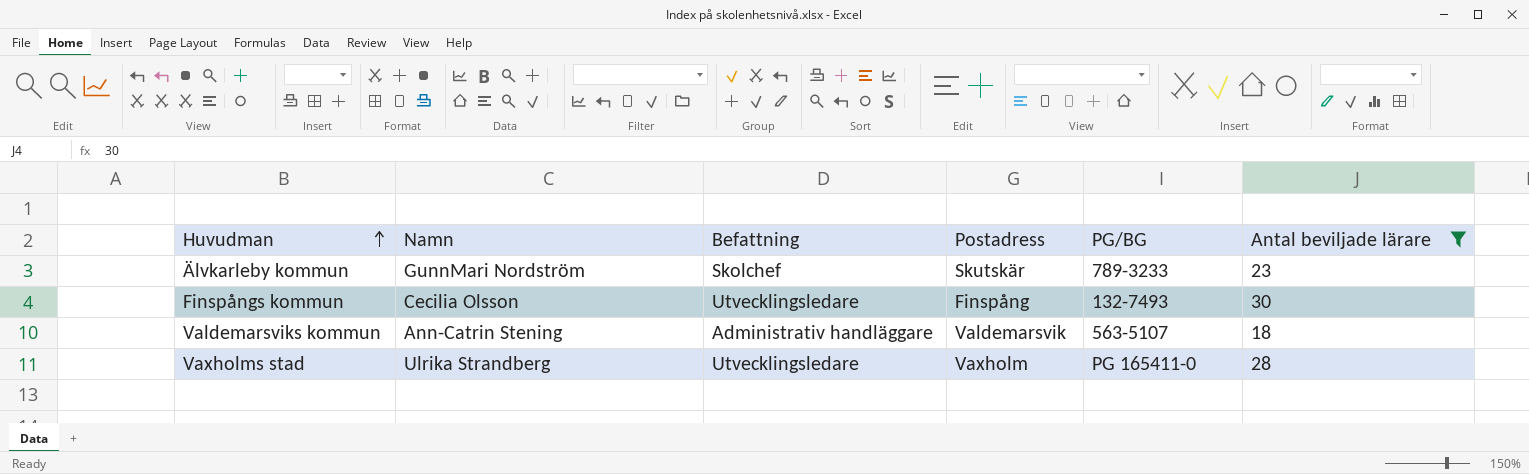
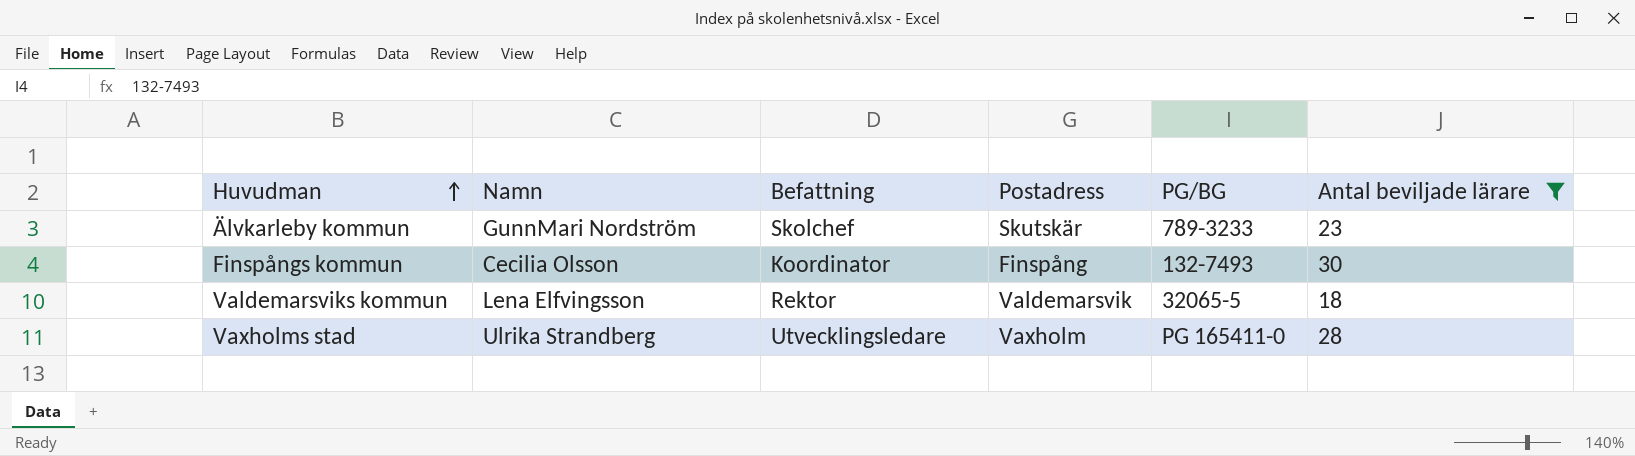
Finspångs kommun | Befattning: Utvecklingsledare -> Koordinator
Valdemarsviks kommun | Namn: Ann-Catrin Stening -> Lena Elfvingsson
Valdemarsviks kommun | Befattning: Administrativ handläggare -> Rektor
Valdemarsviks kommun | PG/BG: 563-5107 -> 32065-5

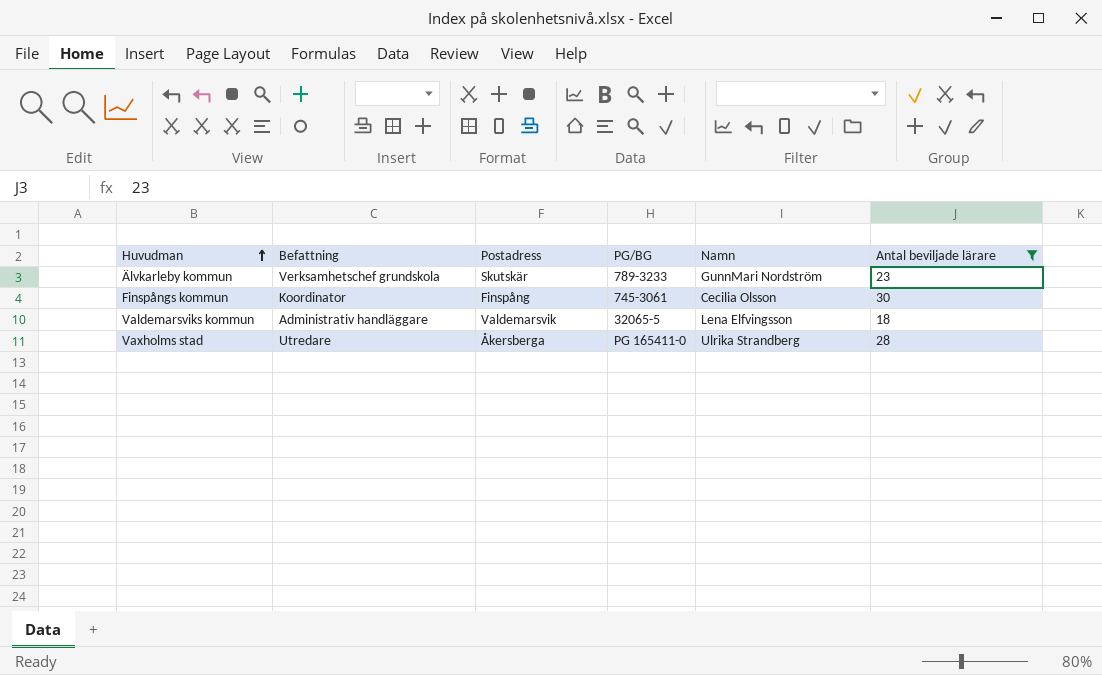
column Namn | position: 2 -> 5
Älvkarleby kommun | Befattning: Skolchef -> Verksamhetschef grundskola
Finspångs kommun | PG/BG: 132-7493 -> 745-3061
Valdemarsviks kommun | Befattning: Rektor -> Administrativ handläggare
Vaxholms stad | Befattning: Utvecklingsledare -> Utredare
Vaxholms stad | Postadress: Vaxholm -> Åkersberga

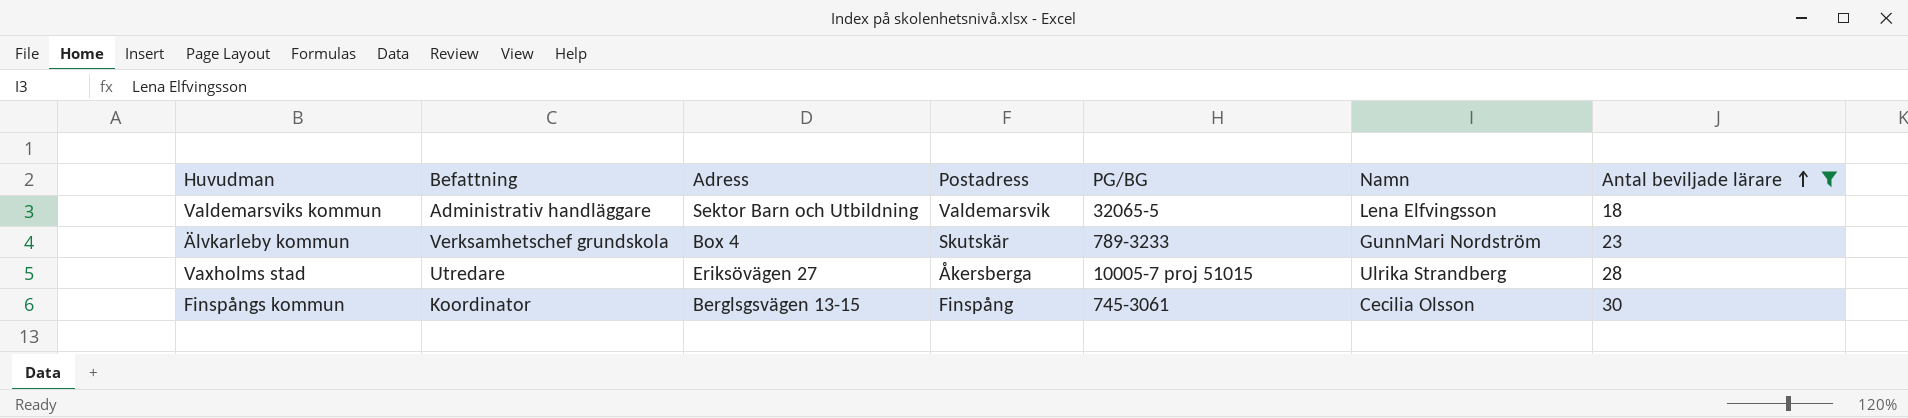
row order: Huvudman ascending -> Antal beviljade lärare ascending
column Adress | position: none -> 3
Vaxholms stad | PG/BG: PG 165411-0 -> 10005-7 proj 51015

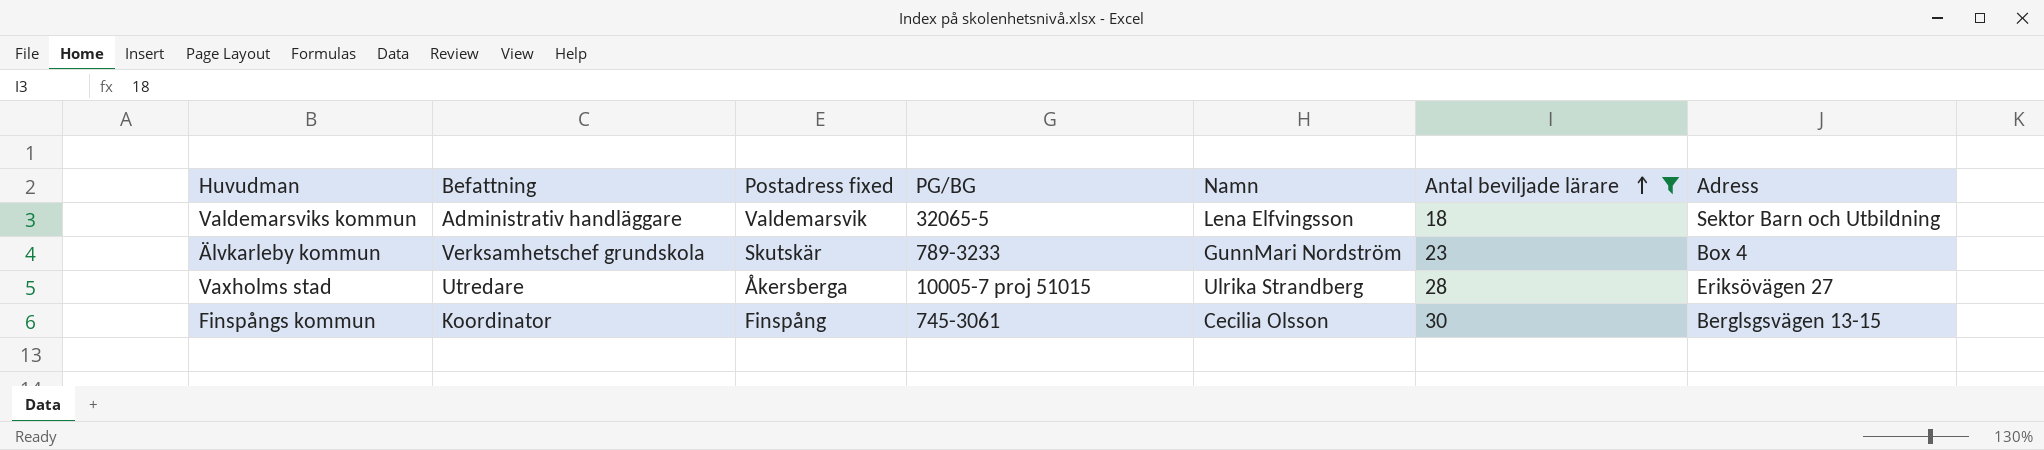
column name: Postadress -> Postadress fixed
column Adress | position: 3 -> 7

